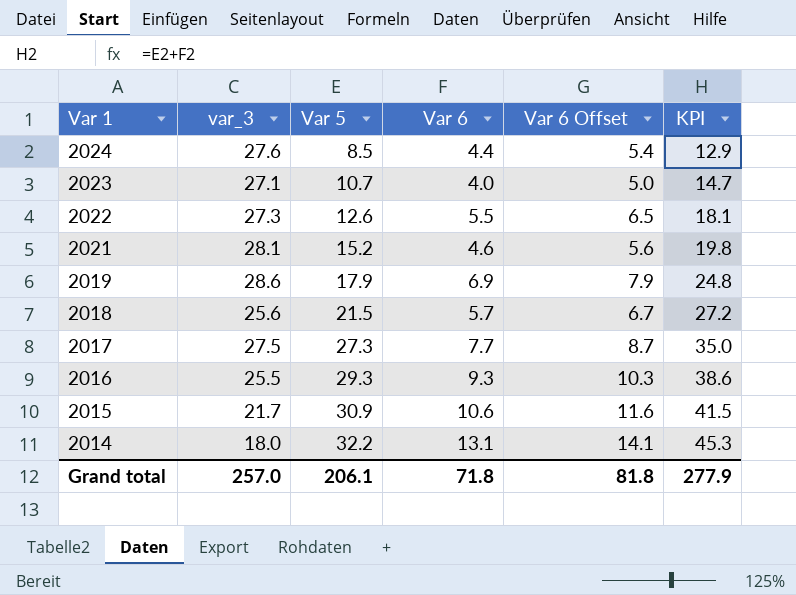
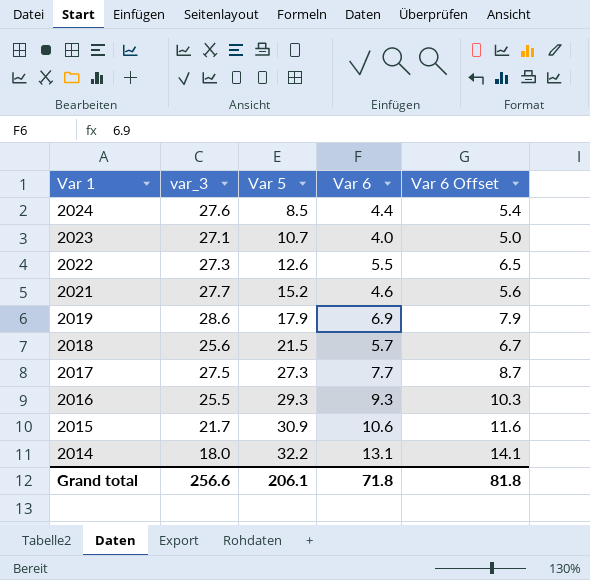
column KPI | formula: [Var 5] + [Var 6] -> none
2021 | var_3: 28.1 -> 27.7
Grand total | var_3: 257.0 -> 256.6

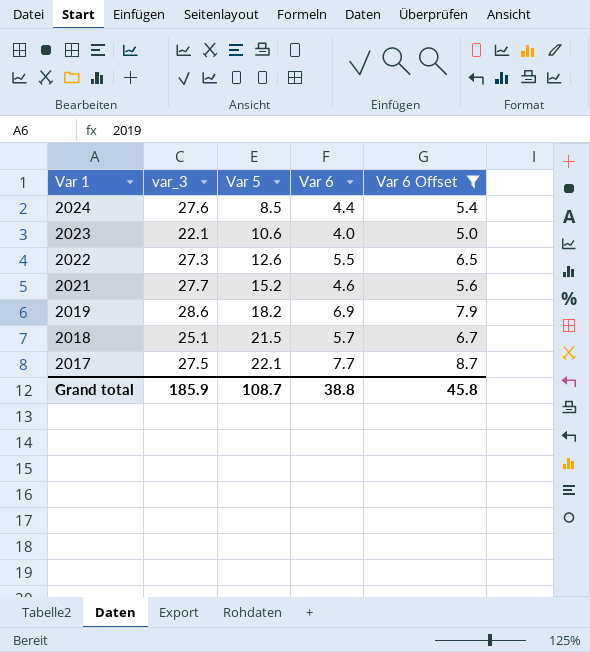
filter: none -> Var 6 Offset <= 8.7
2023 | var_3: 27.1 -> 22.1
2023 | Var 5: 10.7 -> 10.6
2019 | Var 5: 17.9 -> 18.2
2018 | var_3: 25.6 -> 25.1
2017 | Var 5: 27.3 -> 22.1
Grand total | var_3: 256.6 -> 185.9
Grand total | Var 5: 206.1 -> 108.7
Grand total | Var 6: 71.8 -> 38.8
Grand total | Var 6 Offset: 81.8 -> 45.8

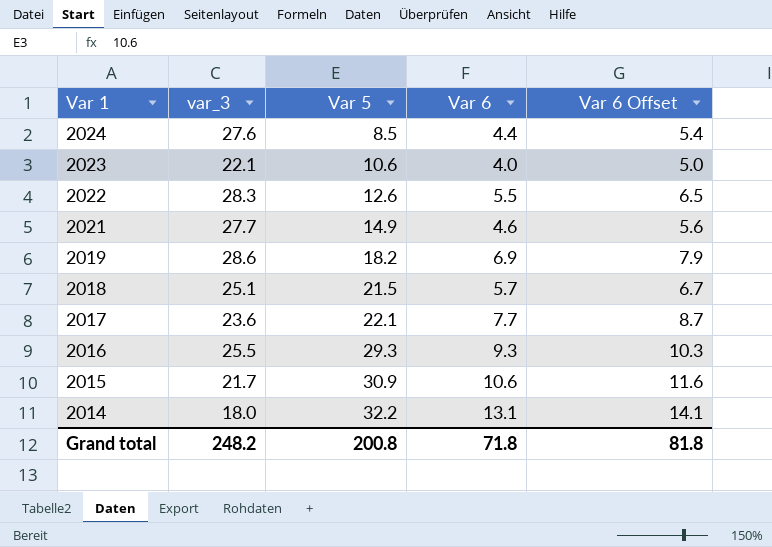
filter: Var 6 Offset <= 8.7 -> none
2022 | var_3: 27.3 -> 28.3
2021 | Var 5: 15.2 -> 14.9
2017 | var_3: 27.5 -> 23.6
Grand total | var_3: 185.9 -> 248.2
Grand total | Var 5: 108.7 -> 200.8
Grand total | Var 6: 38.8 -> 71.8
Grand total | Var 6 Offset: 45.8 -> 81.8

